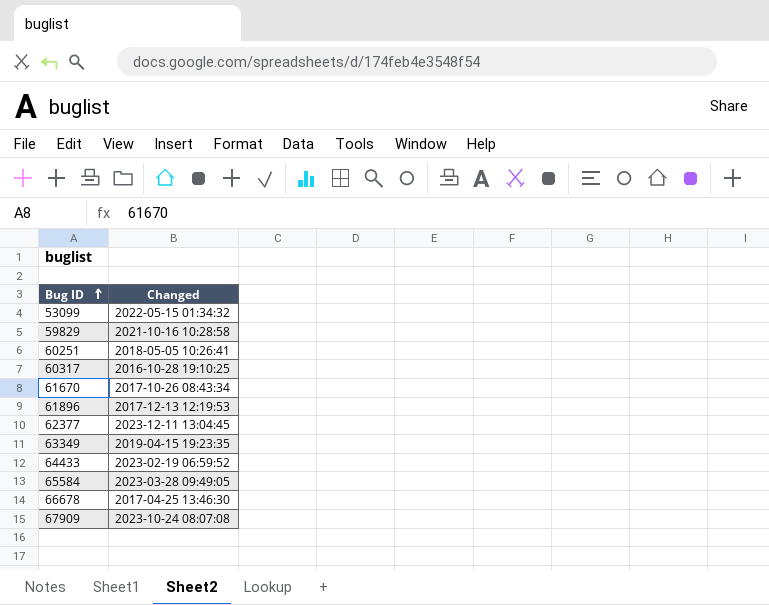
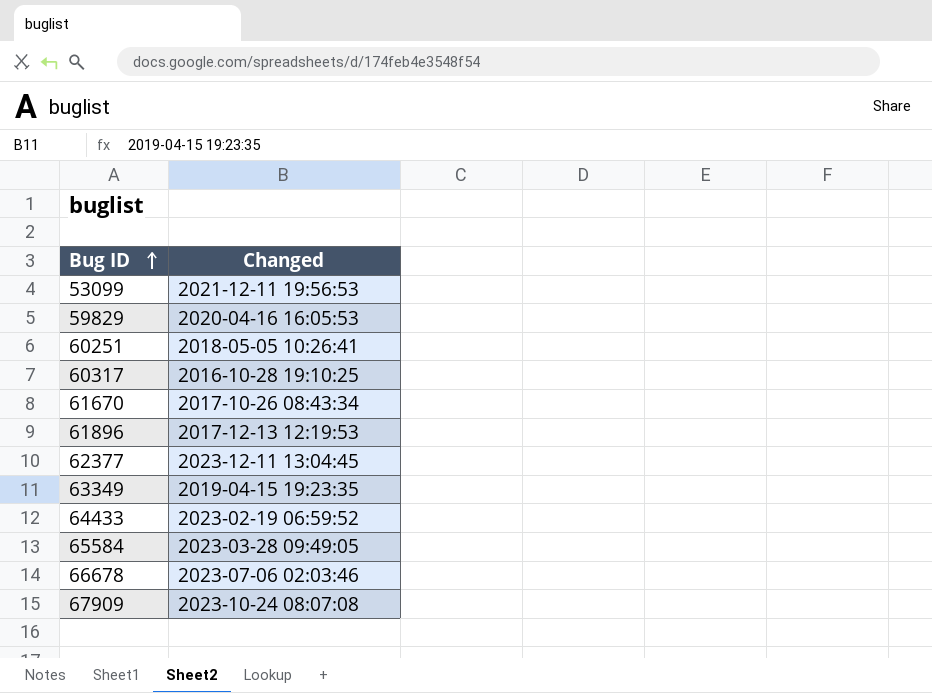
53099 | Changed: 2022-05-15 01:34:32 -> 2021-12-11 19:56:53
59829 | Changed: 2021-10-16 10:28:58 -> 2020-04-16 16:05:53
66678 | Changed: 2017-04-25 13:46:30 -> 2023-07-06 02:03:46

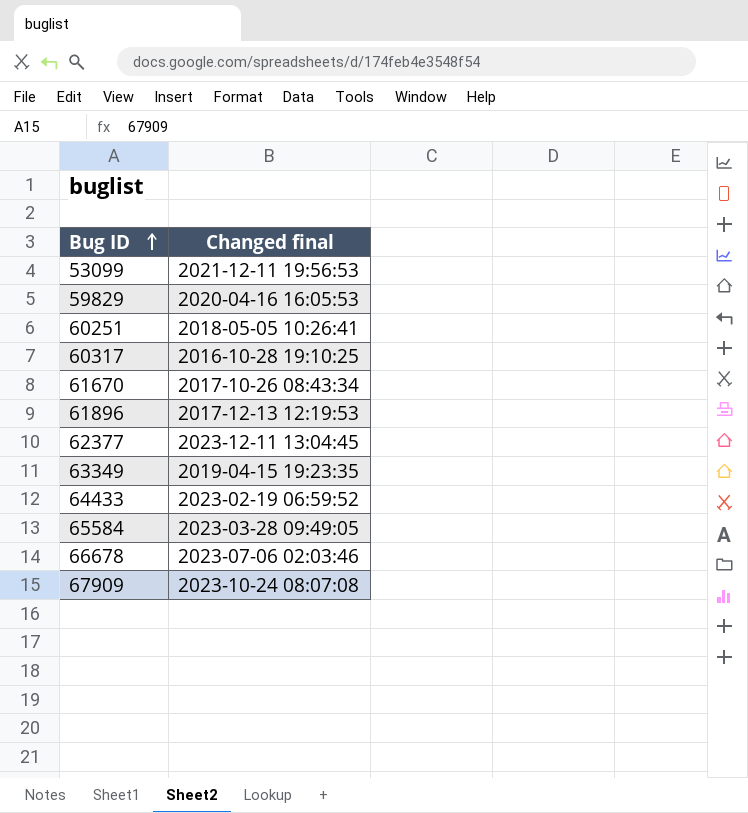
column name: Changed -> Changed final

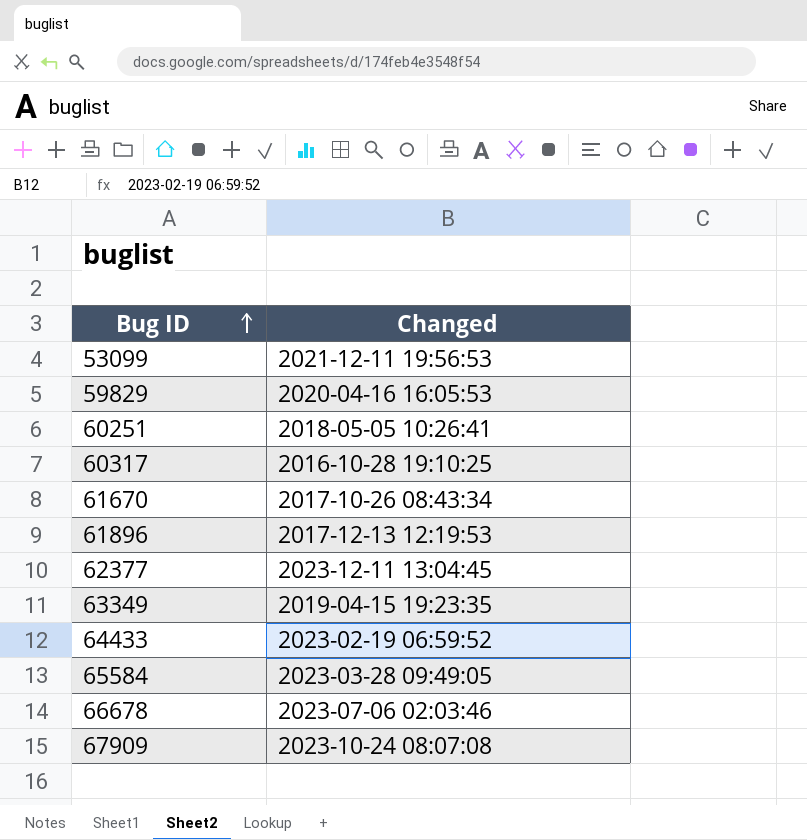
column name: Changed final -> Changed

